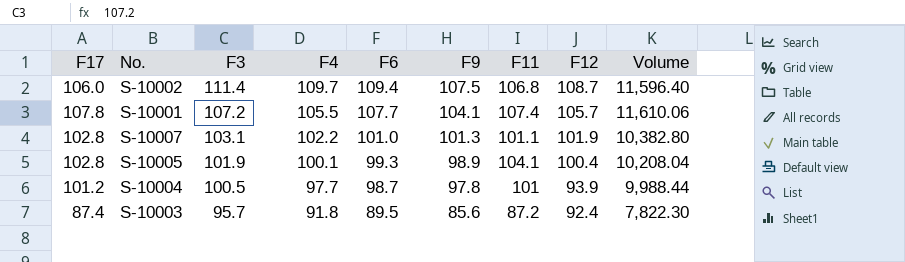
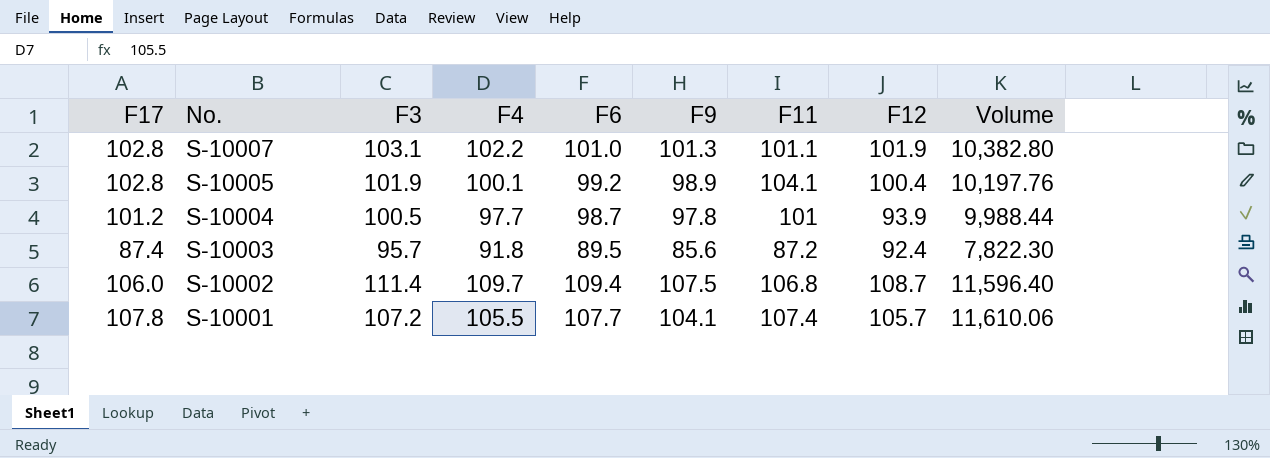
row order: F3 descending -> No. descending
S-10005 | F6: 99.3 -> 99.2
S-10005 | Volume: 10,208.04 -> 10,197.76

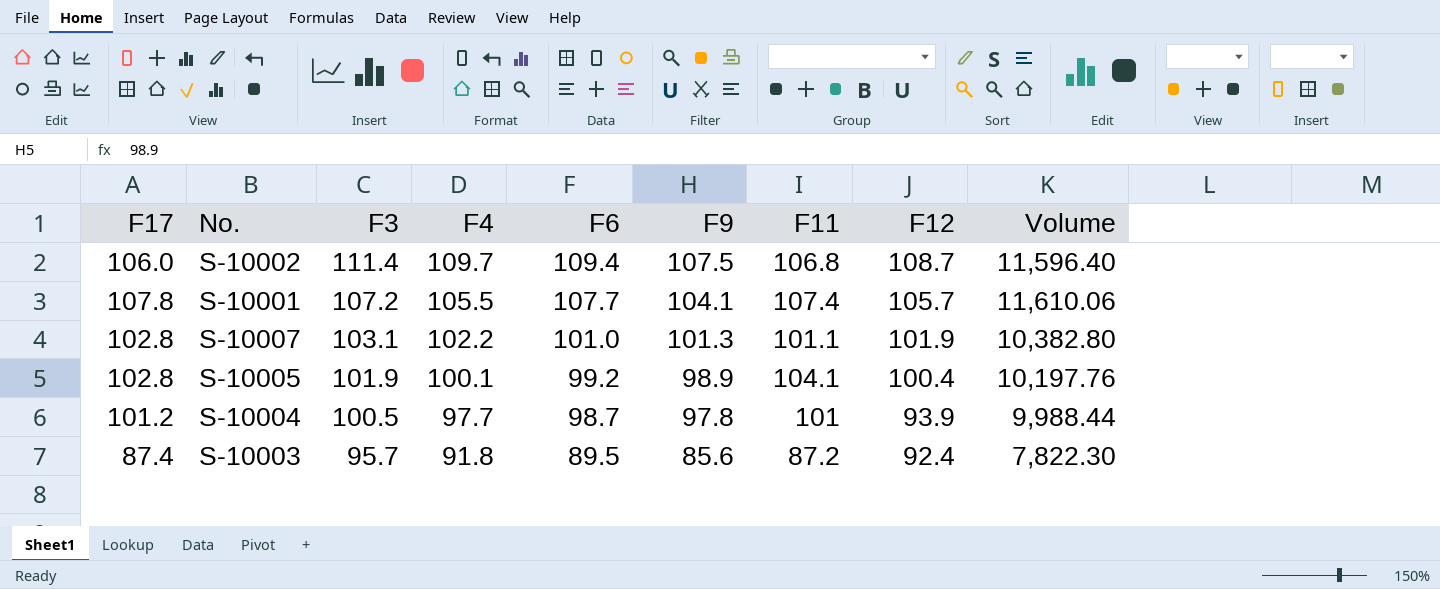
row order: No. descending -> F3 descending

